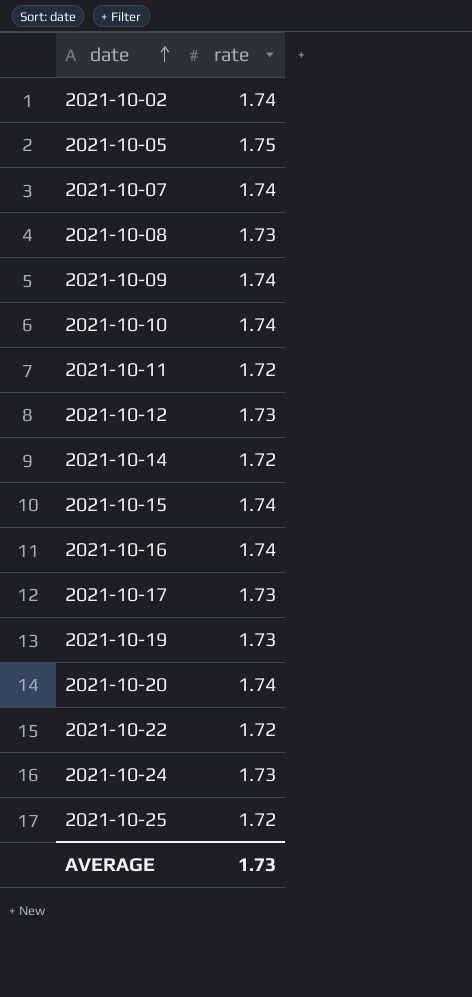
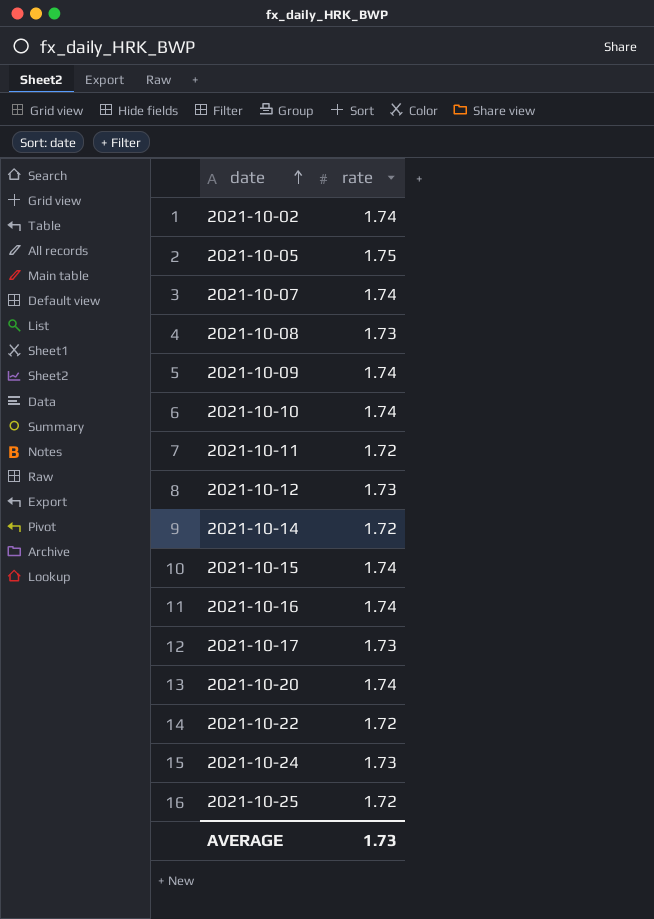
row 2021-10-19: 1.73 -> none

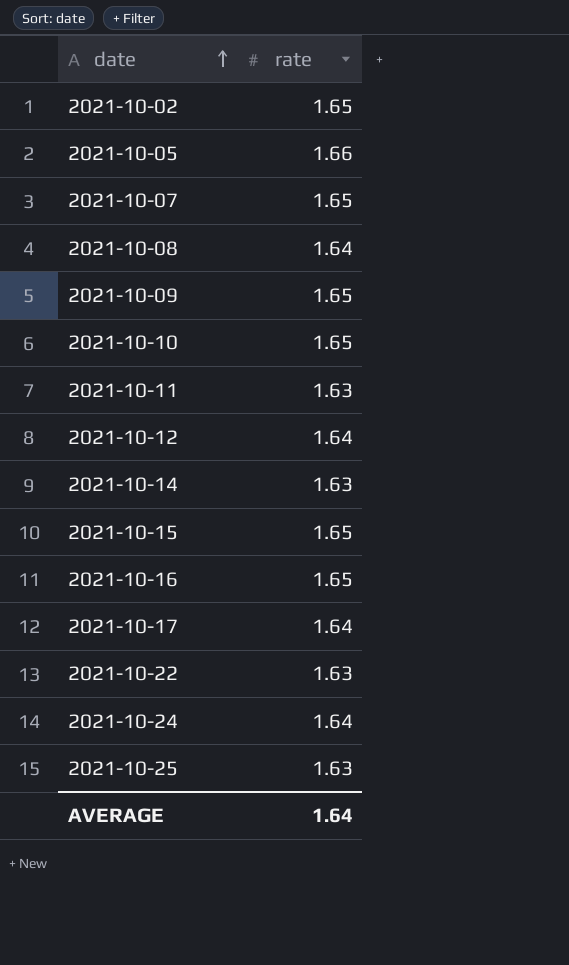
row 2021-10-20: 1.74 -> none
2021-10-02 | rate: 1.74 -> 1.65
2021-10-05 | rate: 1.75 -> 1.66
2021-10-07 | rate: 1.74 -> 1.65
2021-10-08 | rate: 1.73 -> 1.64
2021-10-09 | rate: 1.74 -> 1.65
2021-10-10 | rate: 1.74 -> 1.65
2021-10-11 | rate: 1.72 -> 1.63
2021-10-12 | rate: 1.73 -> 1.64
2021-10-14 | rate: 1.72 -> 1.63
2021-10-15 | rate: 1.74 -> 1.65
2021-10-16 | rate: 1.74 -> 1.65
2021-10-17 | rate: 1.73 -> 1.64
2021-10-22 | rate: 1.72 -> 1.63
2021-10-24 | rate: 1.73 -> 1.64
2021-10-25 | rate: 1.72 -> 1.63
AVERAGE | rate: 1.73 -> 1.64

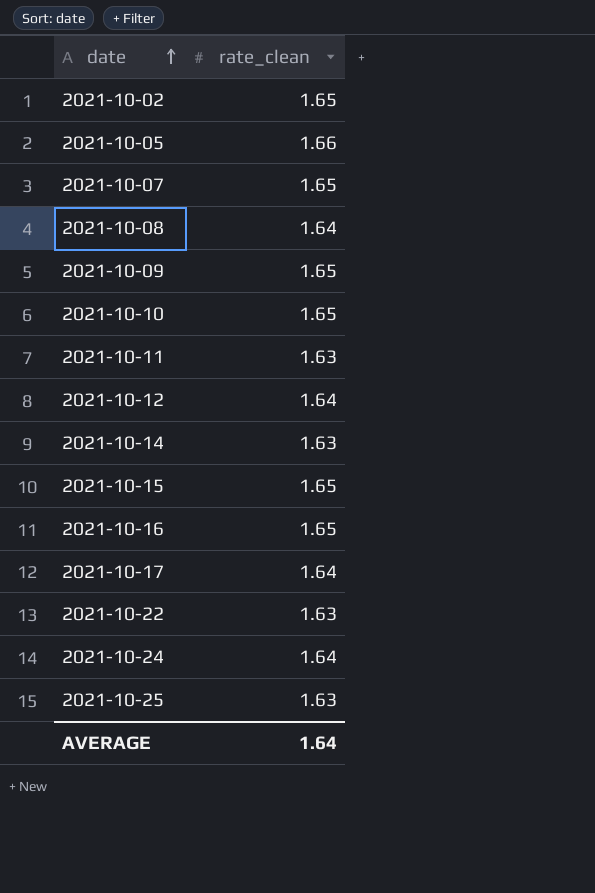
column name: rate -> rate_clean

